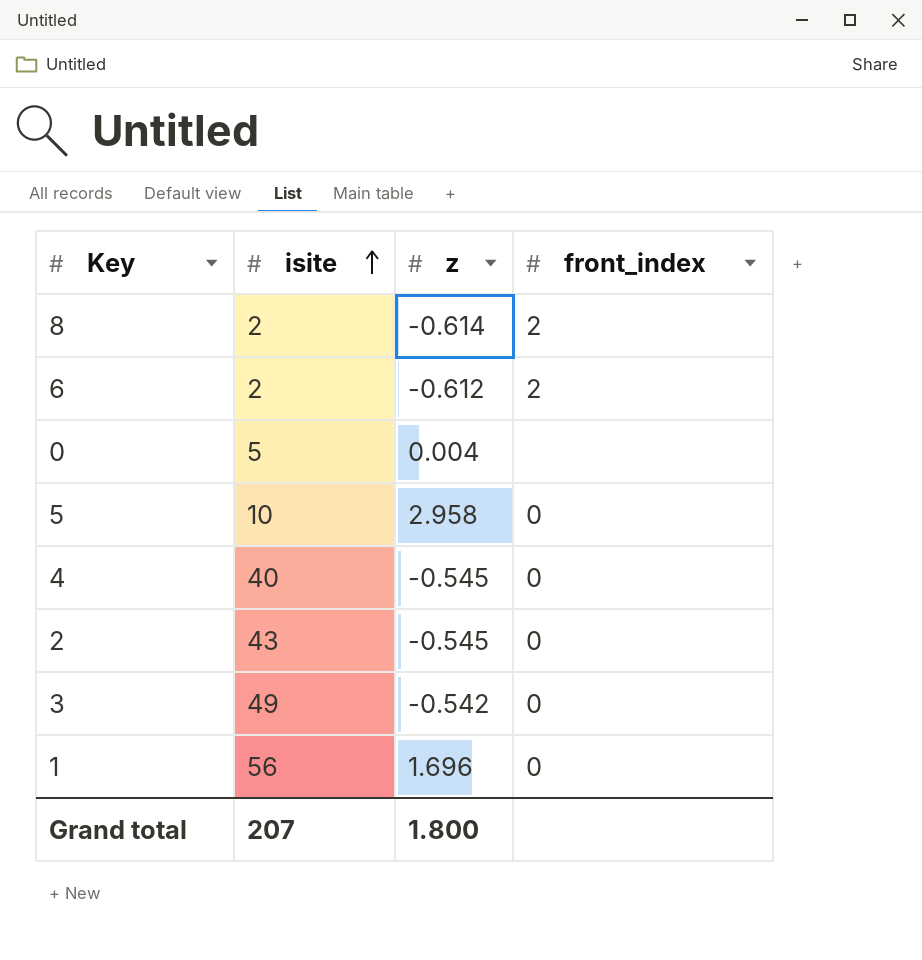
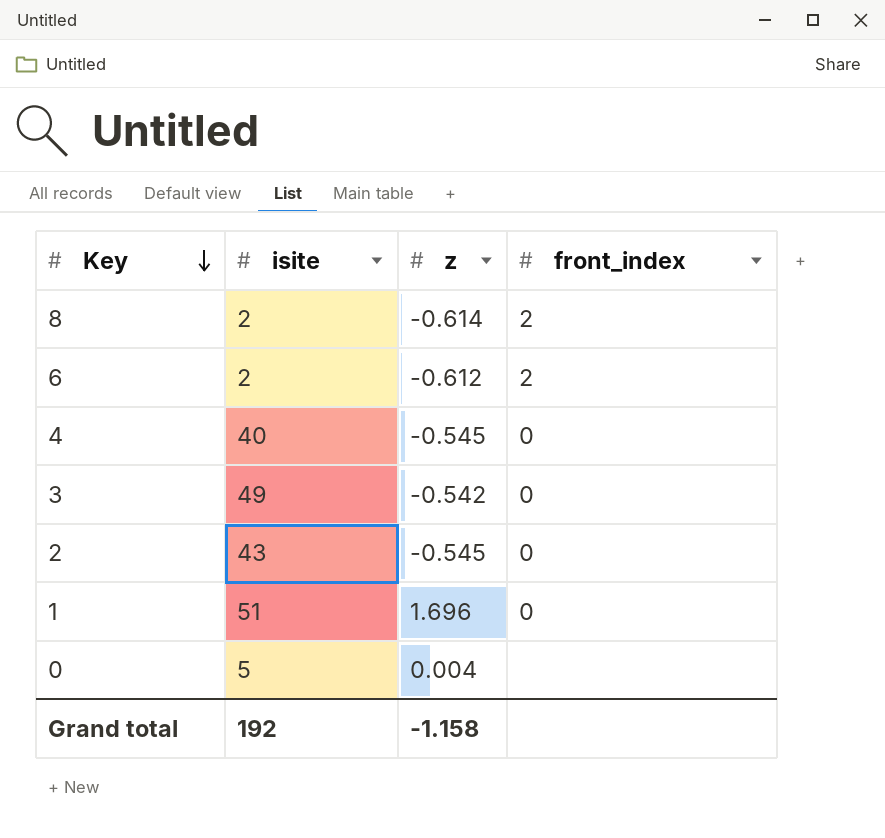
row order: isite ascending -> Key descending
row 5: 10 | 2.958 | 0 -> none
1 | isite: 56 -> 51
Grand total | isite: 207 -> 192
Grand total | z: 1.800 -> -1.158

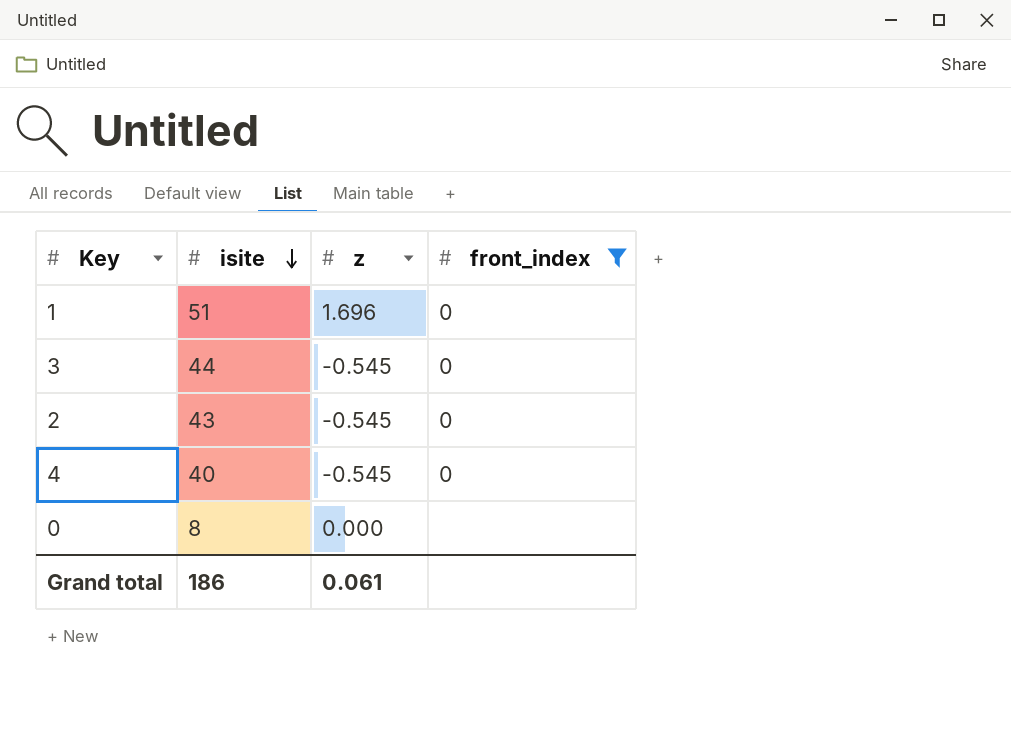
filter: none -> front_index != 2
row order: Key descending -> isite descending
3 | isite: 49 -> 44
3 | z: -0.542 -> -0.545
0 | isite: 5 -> 8
0 | z: 0.004 -> 0.000
Grand total | isite: 192 -> 186
Grand total | z: -1.158 -> 0.061

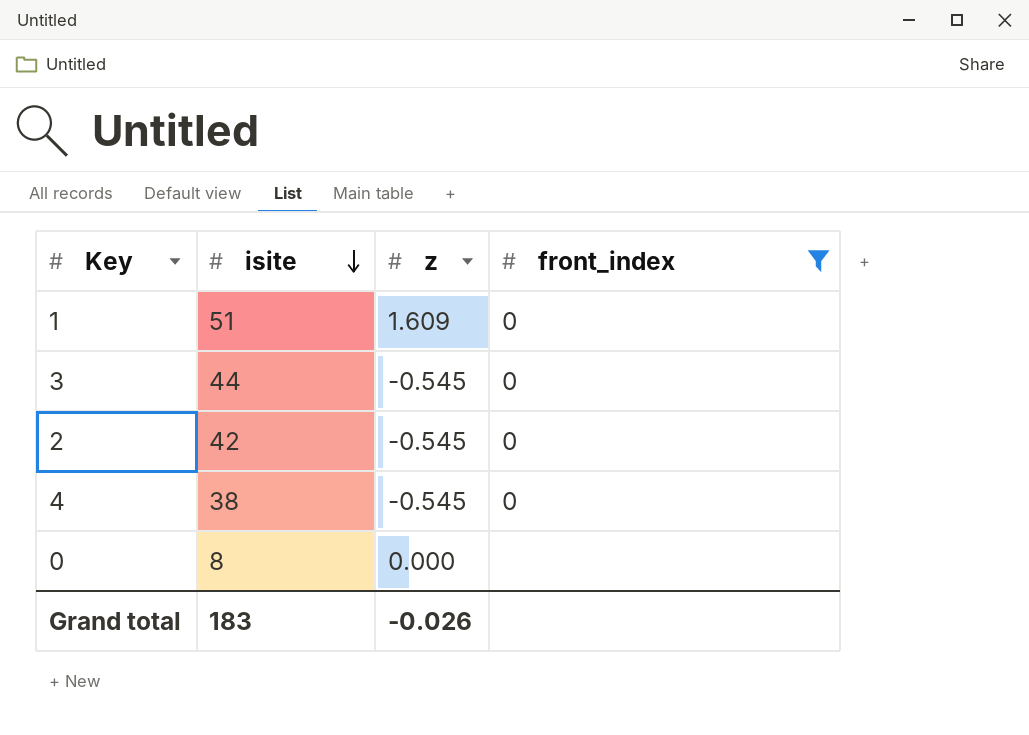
1 | z: 1.696 -> 1.609
2 | isite: 43 -> 42
4 | isite: 40 -> 38
Grand total | isite: 186 -> 183
Grand total | z: 0.061 -> -0.026

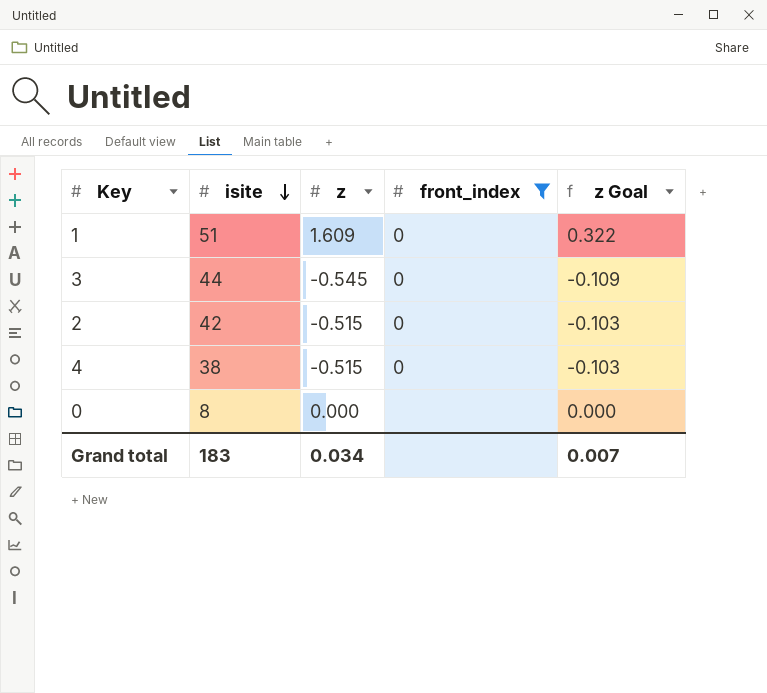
column z Goal | formula: none -> [z] * 0.2
2 | z: -0.545 -> -0.515
4 | z: -0.545 -> -0.515
Grand total | z: -0.026 -> 0.034

